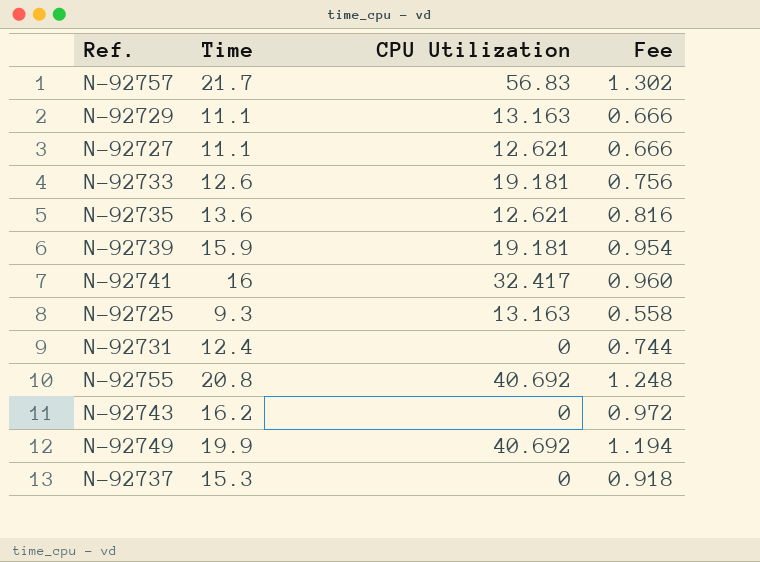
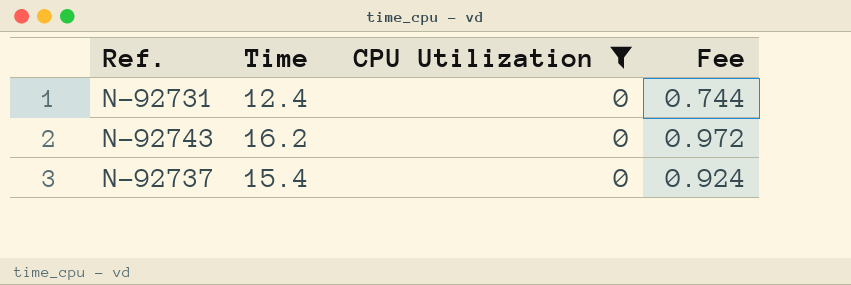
filter: none -> CPU Utilization = 0
N-92737 | Time: 15.3 -> 15.4
N-92737 | Fee: 0.918 -> 0.924

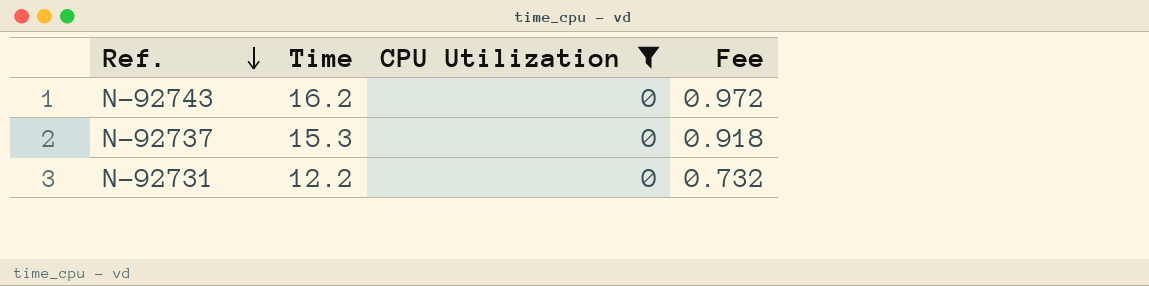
row order: none -> Ref. descending
N-92737 | Time: 15.4 -> 15.3
N-92737 | Fee: 0.924 -> 0.918
N-92731 | Time: 12.4 -> 12.2
N-92731 | Fee: 0.744 -> 0.732

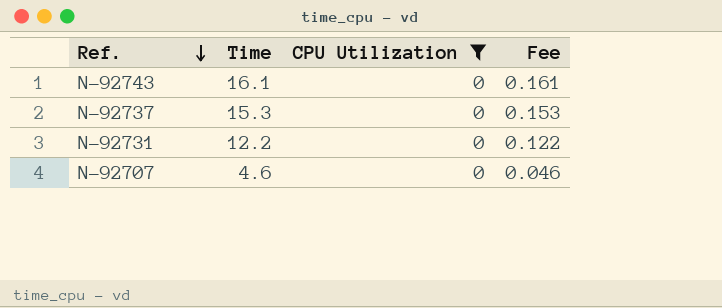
column Fee | formula: [Time] * 0.06 -> [Time] * 0.01
N-92743 | Time: 16.2 -> 16.1
row N-92707: none -> 4.6 | 0 | 0.046

